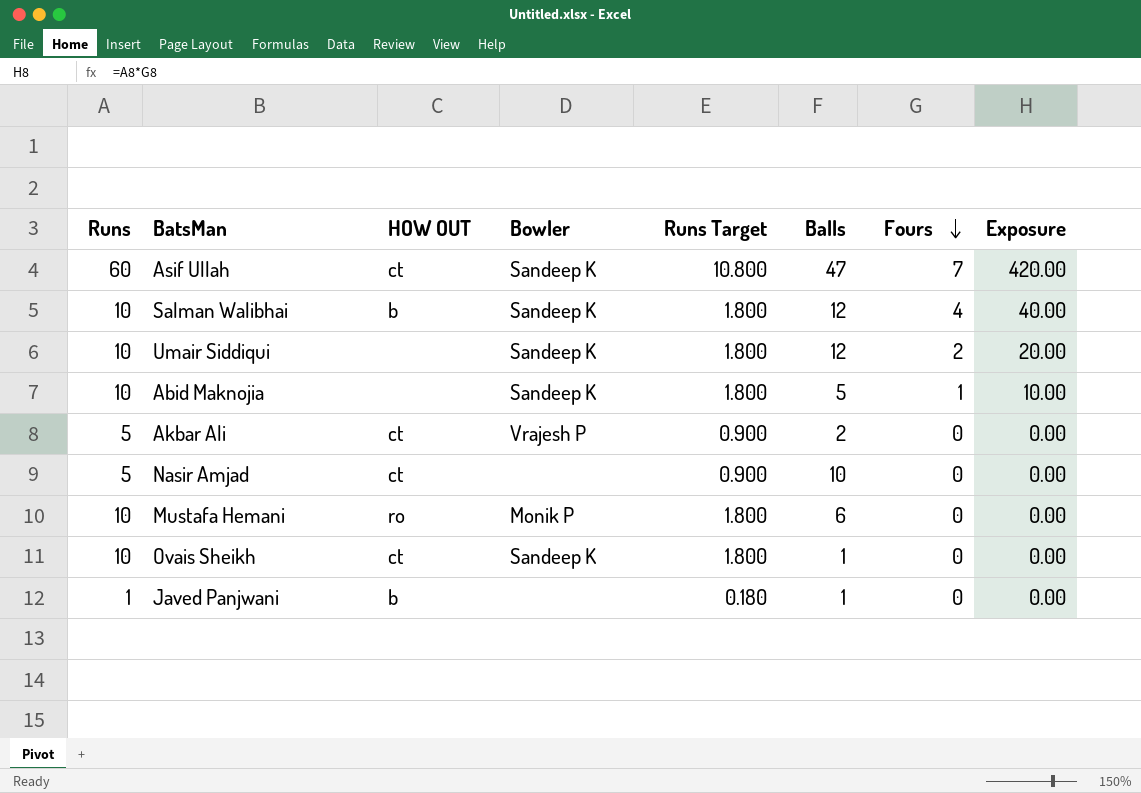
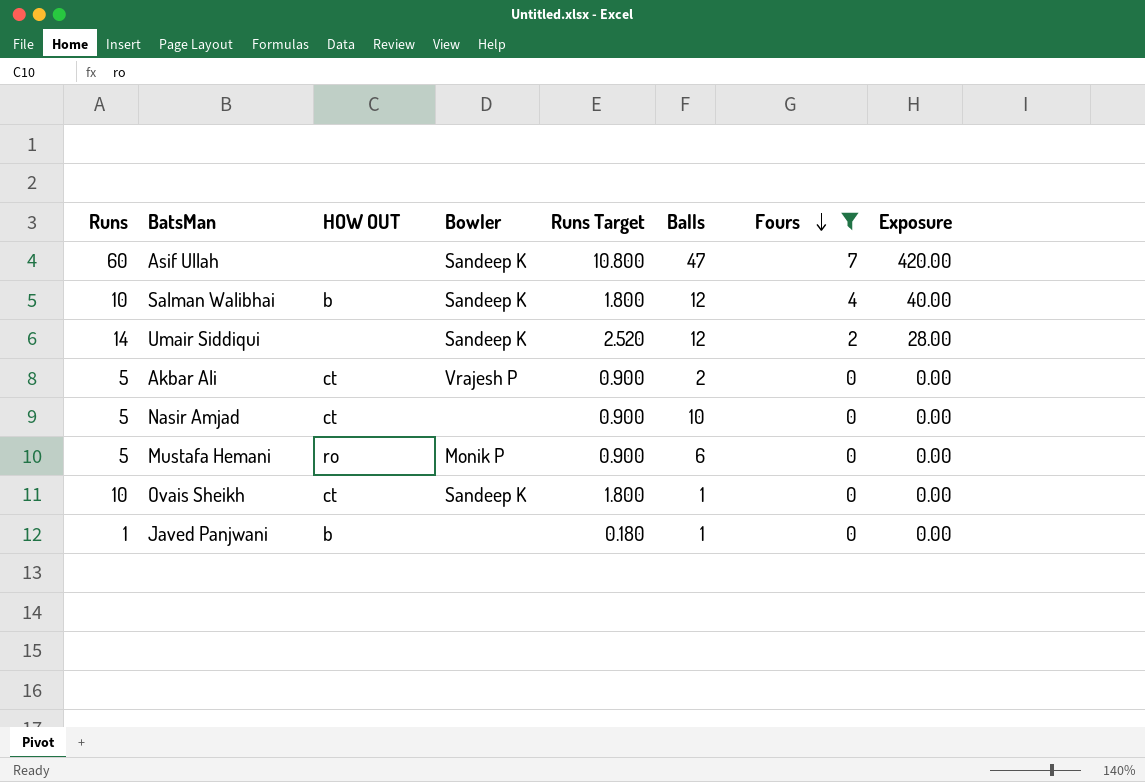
filter: none -> Fours != 1
Asif Ullah | HOW OUT: ct -> none
Umair Siddiqui | Runs: 10 -> 14
Umair Siddiqui | Runs Target: 1.800 -> 2.520
Umair Siddiqui | Exposure: 20.00 -> 28.00
Mustafa Hemani | Runs: 10 -> 5
Mustafa Hemani | Runs Target: 1.800 -> 0.900

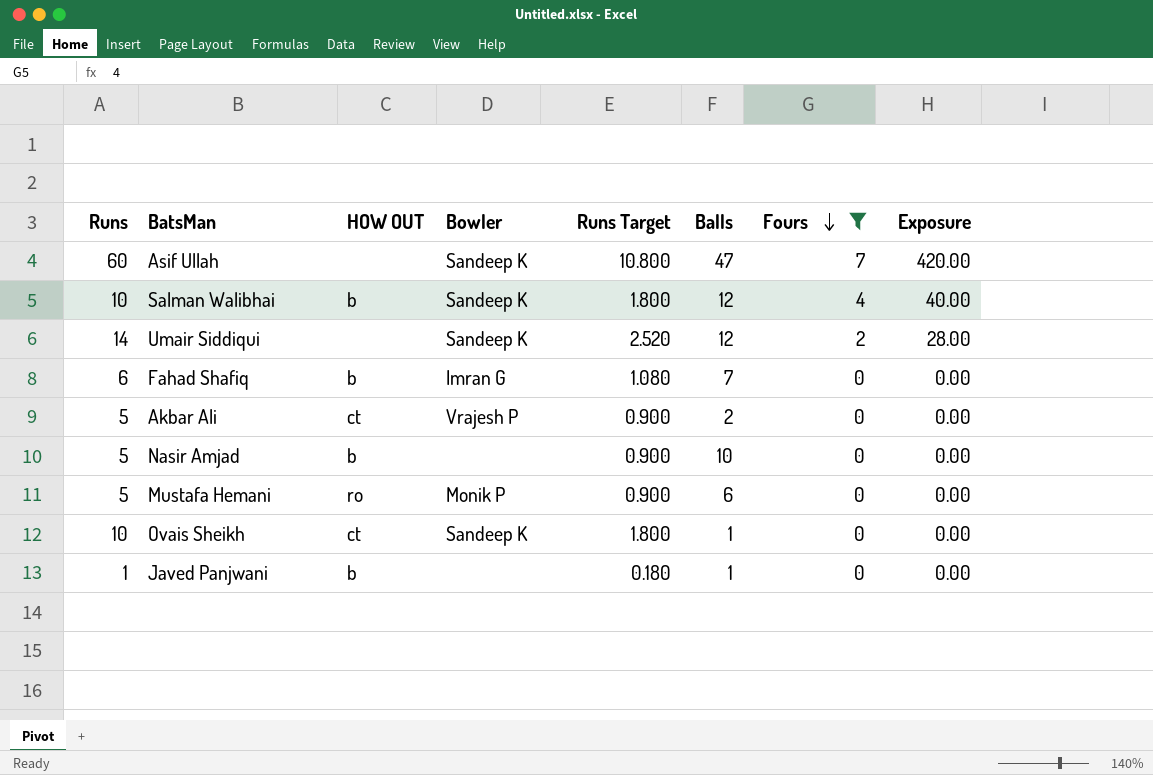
row Fahad Shafiq: none -> 6 | b | Imran G | 1.080 | 7 | 0 | 0.00
Nasir Amjad | HOW OUT: ct -> b

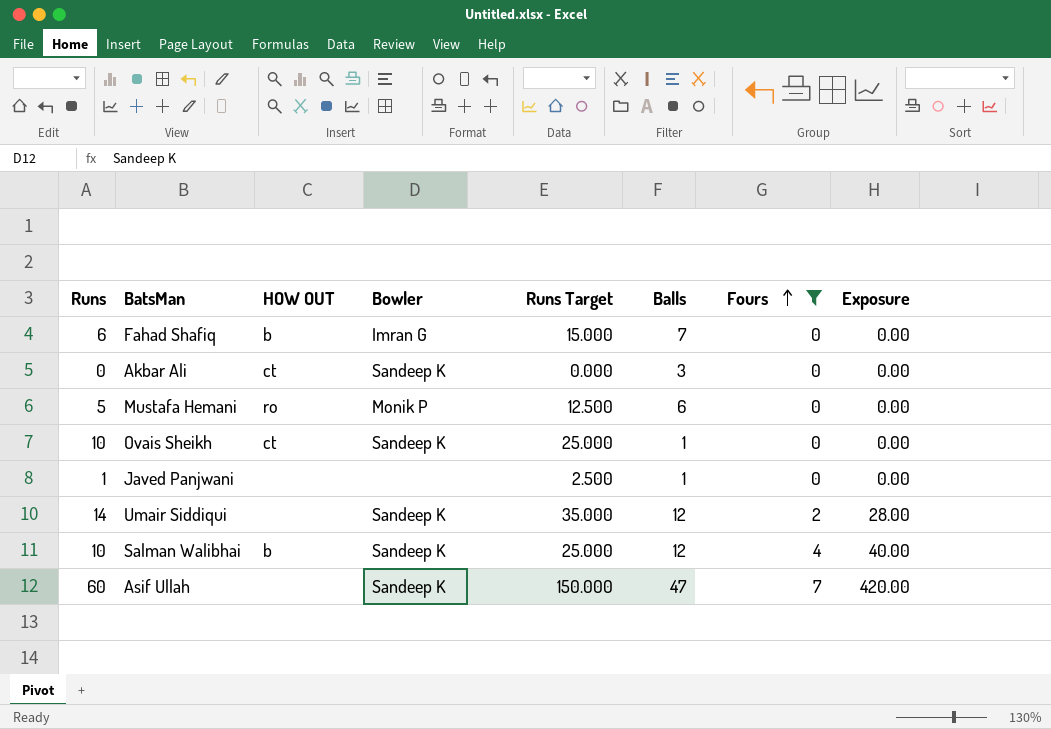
row order: Fours descending -> Fours ascending
column Runs Target | formula: [Runs] * 0.18 -> [Runs] * 2.5
row Nasir Amjad: 5 | b | none | 0.900 | 10 | 0 | 0.00 -> none
Akbar Ali | Runs: 5 -> 0
Akbar Ali | Bowler: Vrajesh P -> Sandeep K
Akbar Ali | Balls: 2 -> 3
Javed Panjwani | HOW OUT: b -> none

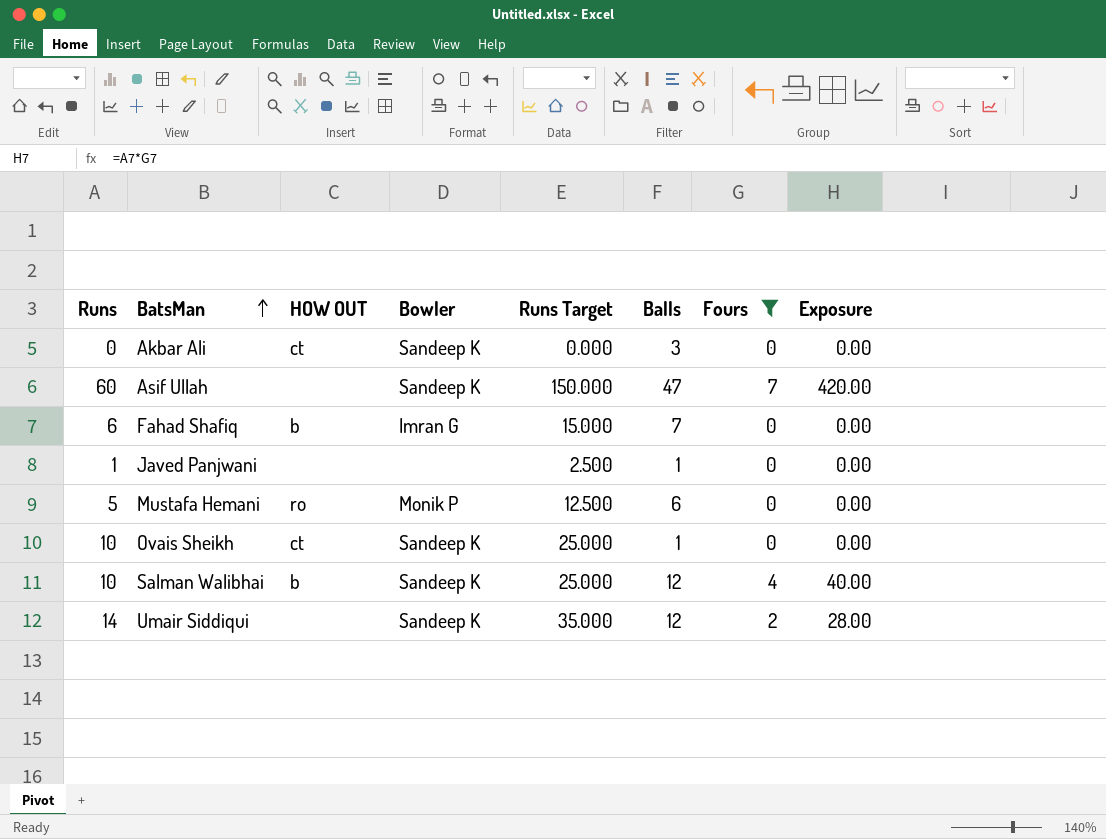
row order: Fours ascending -> BatsMan ascending

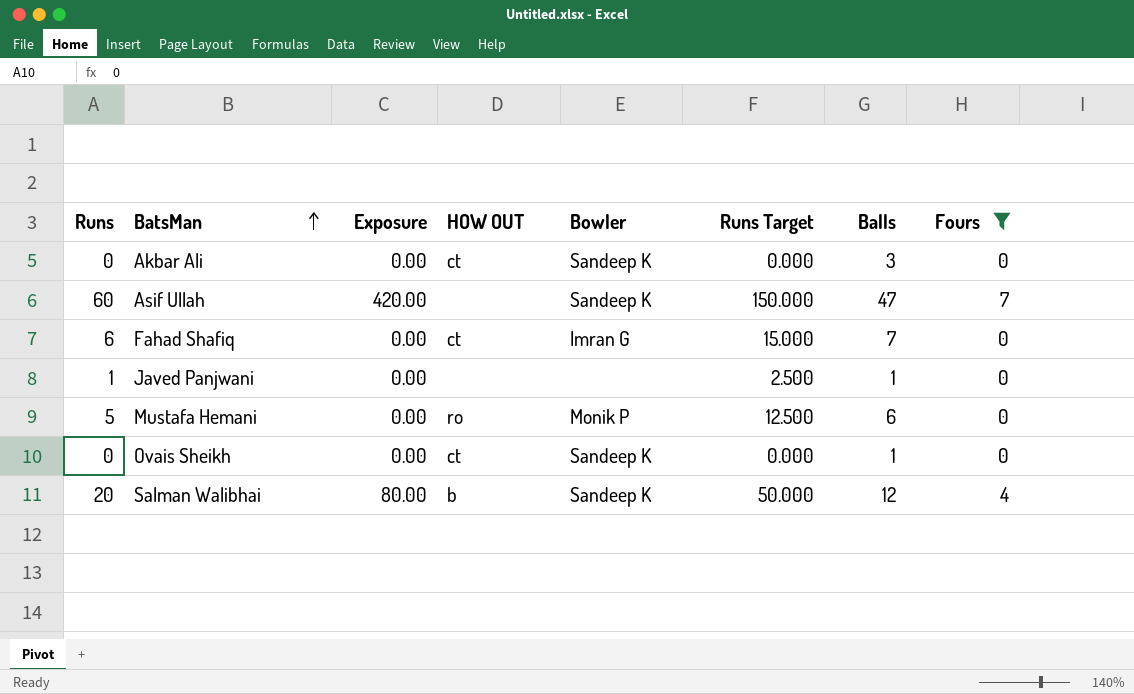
column Exposure | position: 8 -> 3
row Umair Siddiqui: 14 | none | Sandeep K | 35.000 | 12 | 2 | 28.00 -> none
Fahad Shafiq | HOW OUT: b -> ct
Ovais Sheikh | Runs: 10 -> 0
Ovais Sheikh | Runs Target: 25.000 -> 0.000
Salman Walibhai | Runs: 10 -> 20
Salman Walibhai | Exposure: 40.00 -> 80.00
Salman Walibhai | Runs Target: 25.000 -> 50.000

